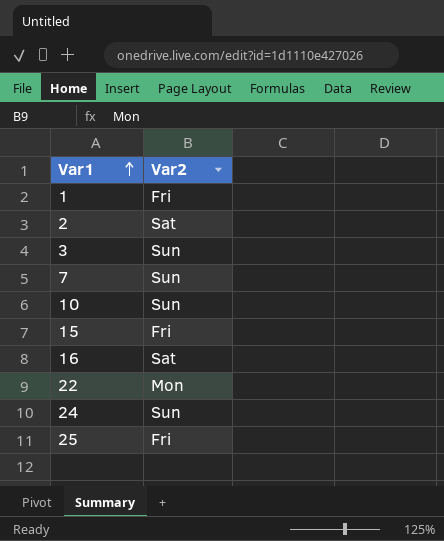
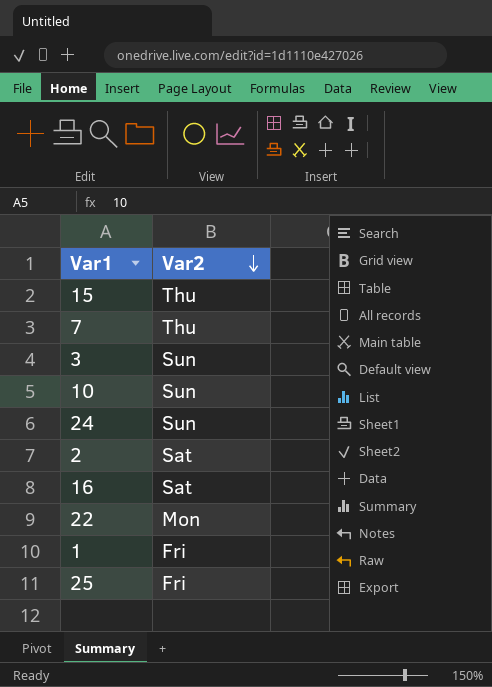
row order: Var1 ascending -> Var2 descending
15 | Var2: Fri -> Thu
7 | Var2: Sun -> Thu

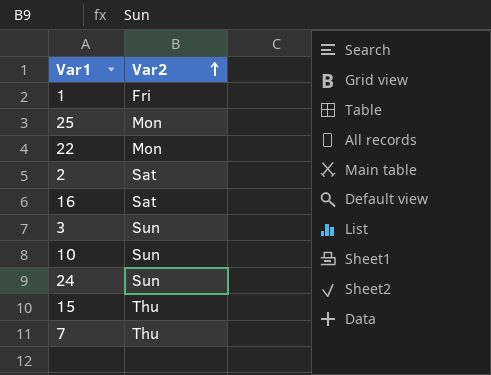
row order: Var2 descending -> Var2 ascending
25 | Var2: Fri -> Mon

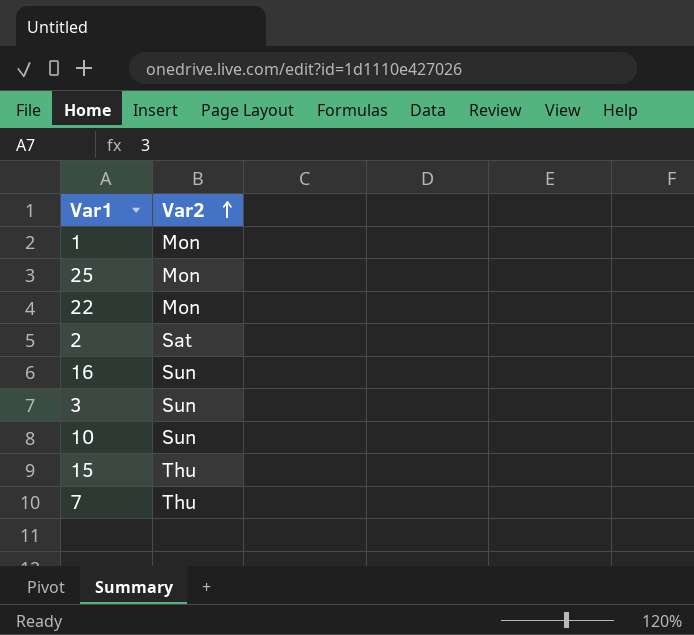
row 24: Sun -> none
1 | Var2: Fri -> Mon
16 | Var2: Sat -> Sun

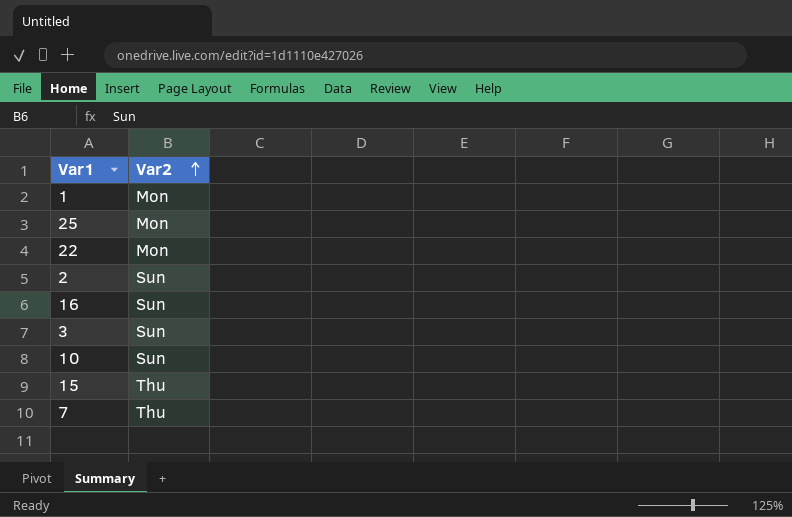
2 | Var2: Sat -> Sun

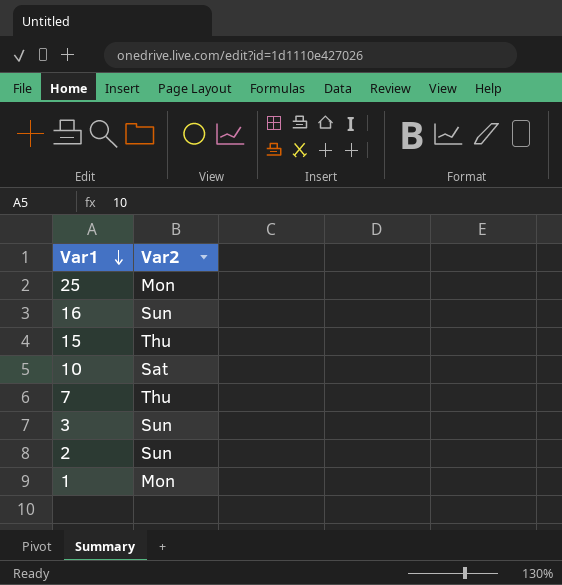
row order: Var2 ascending -> Var1 descending
row 22: Mon -> none
10 | Var2: Sun -> Sat

